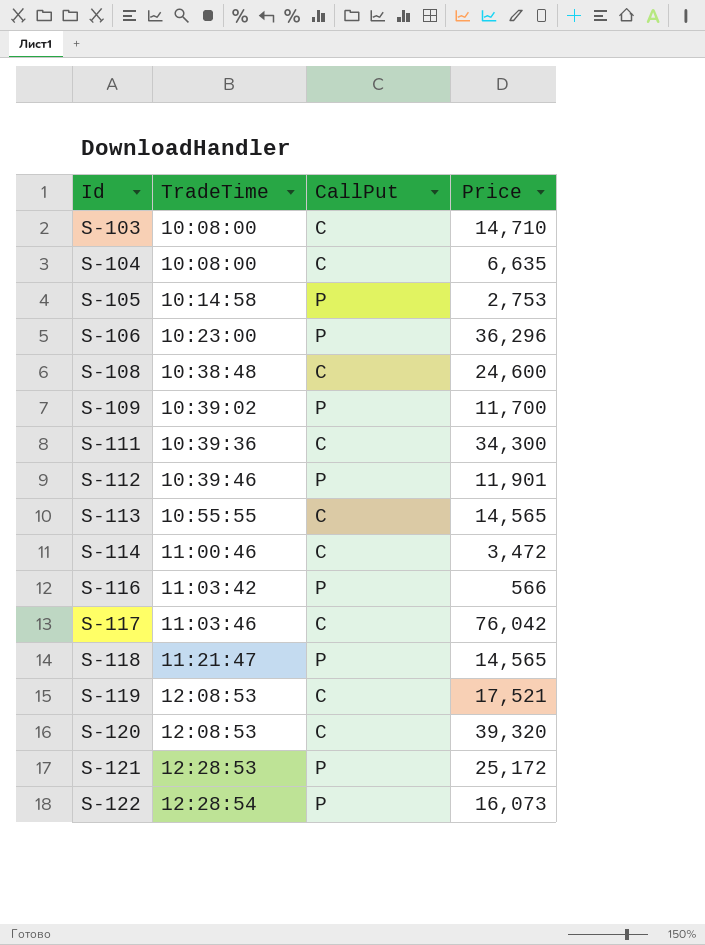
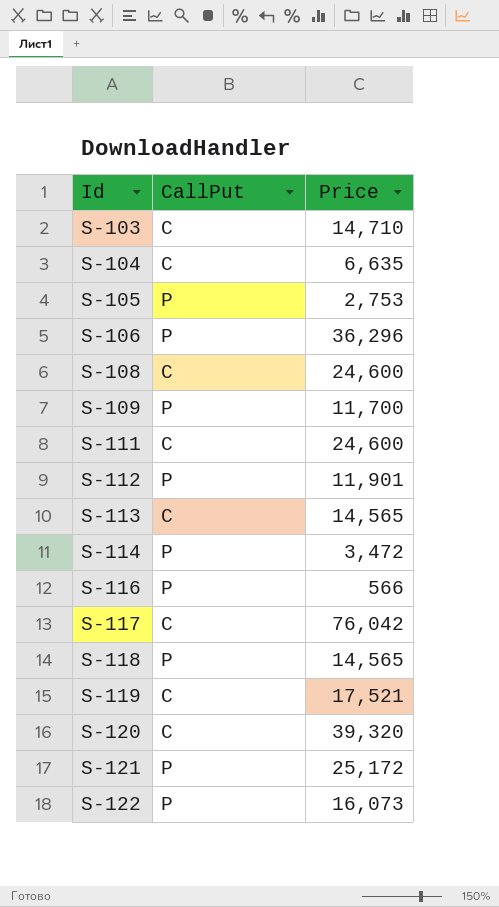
column TradeTime | position: 2 -> none
S-111 | Price: 34,300 -> 24,600
S-114 | CallPut: C -> P

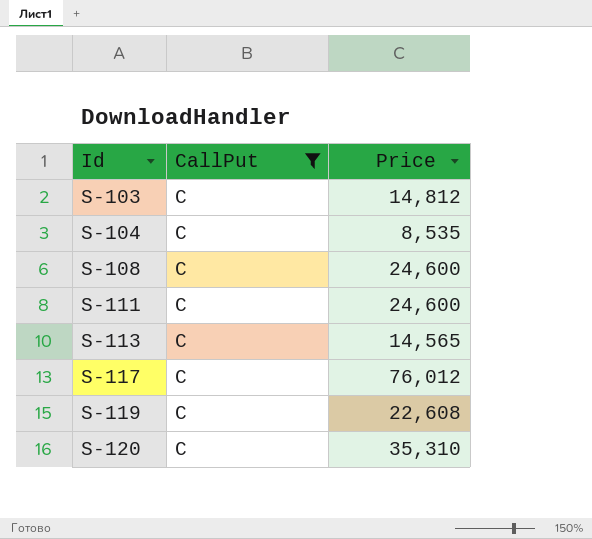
filter: none -> CallPut = C
S-103 | Price: 14,710 -> 14,812
S-104 | Price: 6,635 -> 8,535
S-117 | Price: 76,042 -> 76,012
S-119 | Price: 17,521 -> 22,608
S-120 | Price: 39,320 -> 35,310

